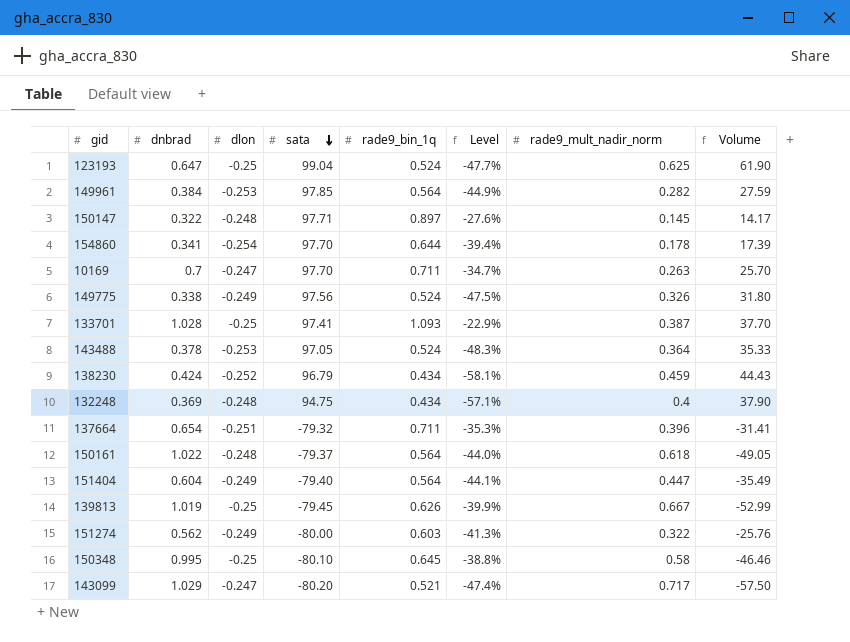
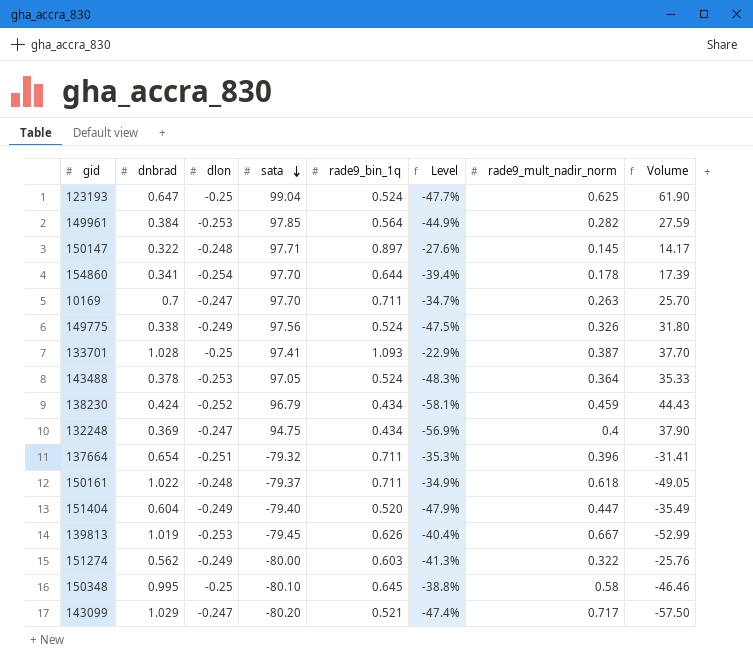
132248 | dlon: -0.248 -> -0.247
132248 | Level: -57.1% -> -56.9%
150161 | rade9_bin_1q: 0.564 -> 0.711
150161 | Level: -44.0% -> -34.9%
151404 | rade9_bin_1q: 0.564 -> 0.520
151404 | Level: -44.1% -> -47.9%
139813 | dlon: -0.25 -> -0.253
139813 | Level: -39.9% -> -40.4%

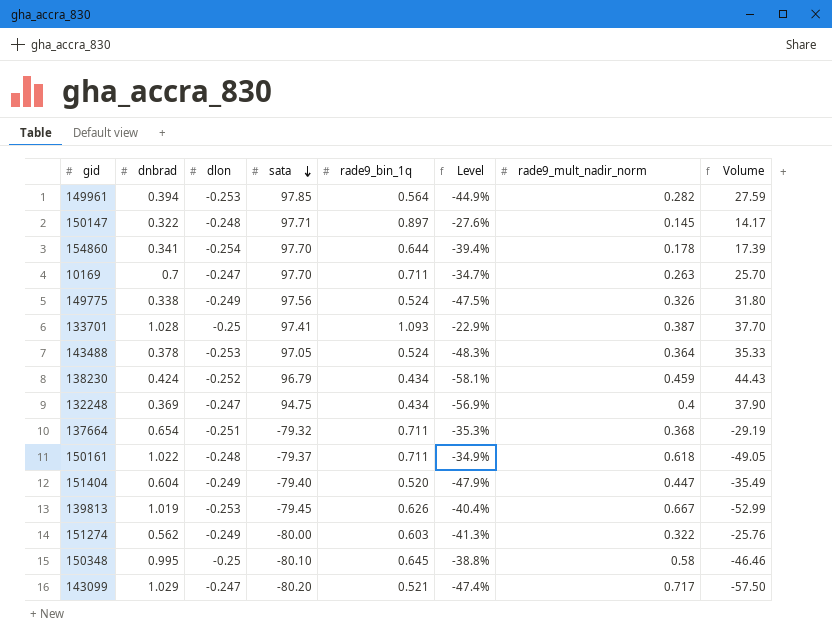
row 123193: 0.647 | -0.25 | 99.04 | 0.524 | -47.7% | 0.625 | 61.90 -> none
149961 | dnbrad: 0.384 -> 0.394
137664 | rade9_mult_nadir_norm: 0.396 -> 0.368
137664 | Volume: -31.41 -> -29.19

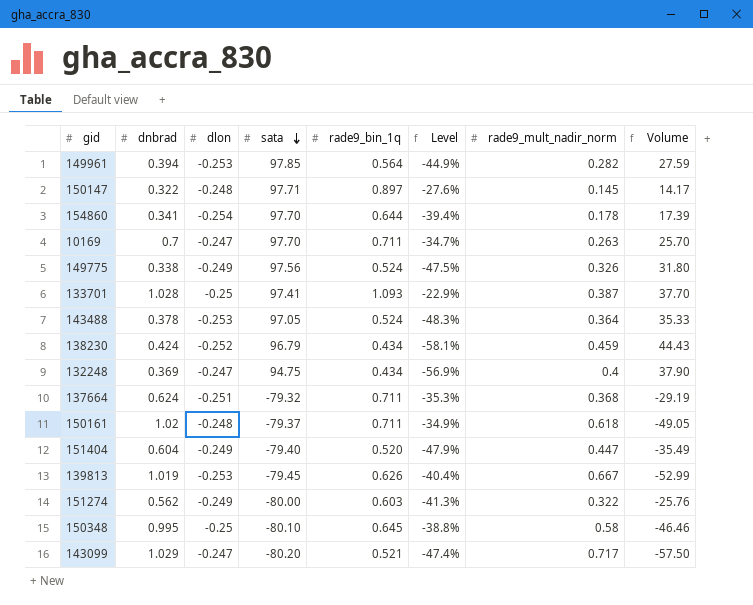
137664 | dnbrad: 0.654 -> 0.624
150161 | dnbrad: 1.022 -> 1.02

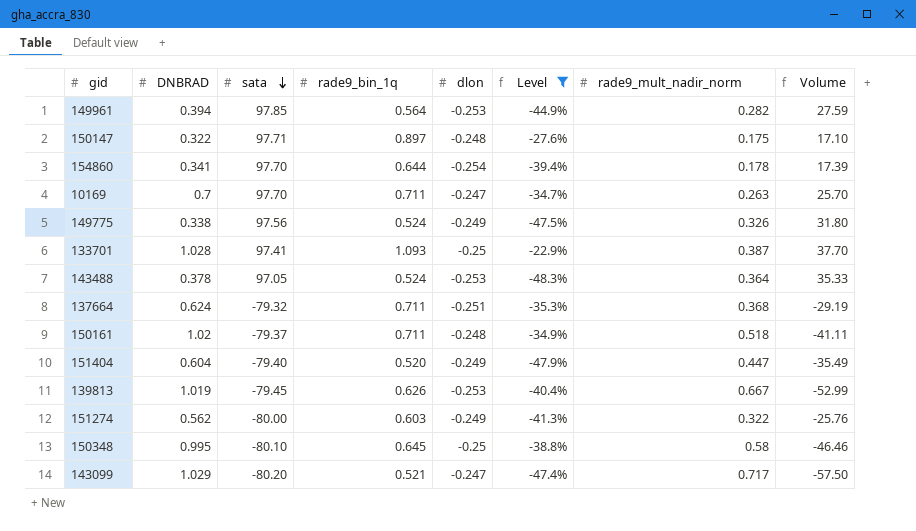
filter: none -> Level >= -48.3%
column name: dnbrad -> DNBRAD
column dlon | position: 3 -> 5
150147 | rade9_mult_nadir_norm: 0.145 -> 0.175
150147 | Volume: 14.17 -> 17.10
150161 | rade9_mult_nadir_norm: 0.618 -> 0.518
150161 | Volume: -49.05 -> -41.11

